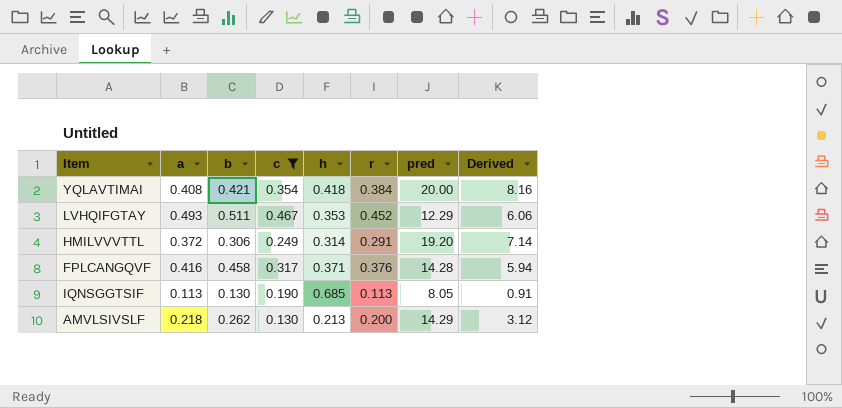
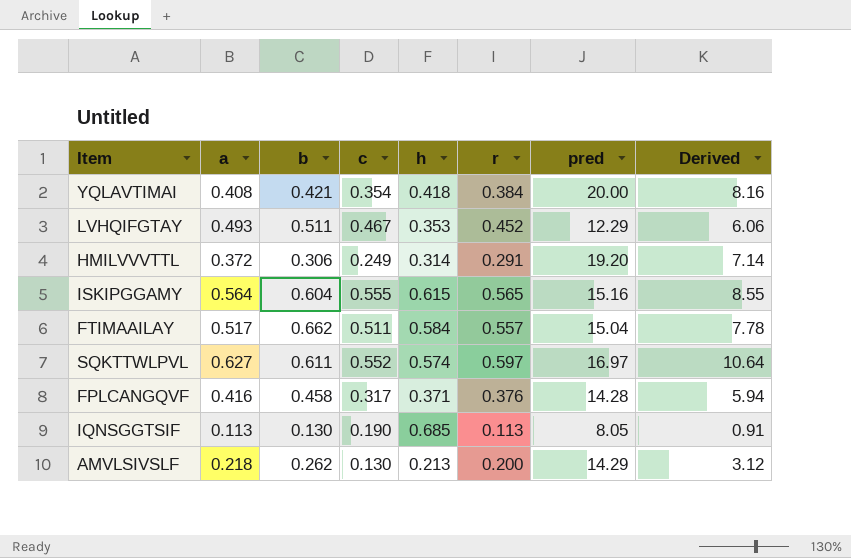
filter: c <= 0.467 -> none

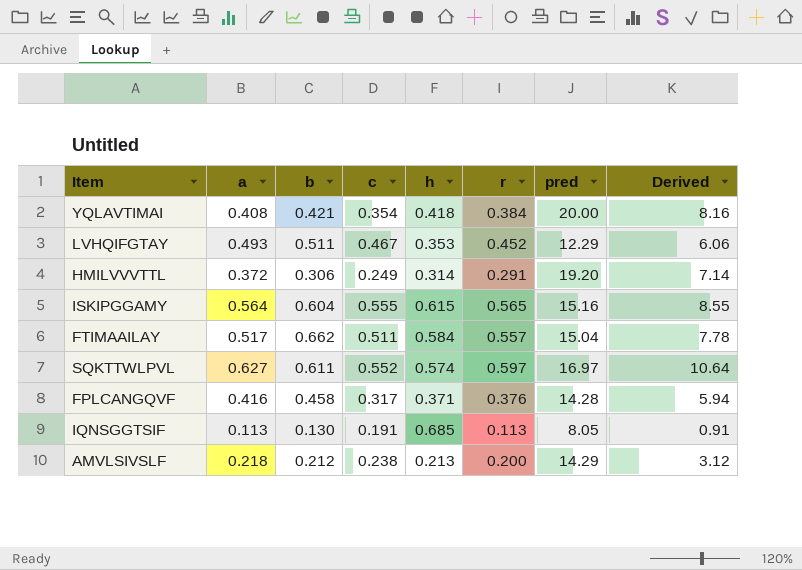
IQNSGGTSIF | c: 0.190 -> 0.191
AMVLSIVSLF | b: 0.262 -> 0.212
AMVLSIVSLF | c: 0.130 -> 0.238

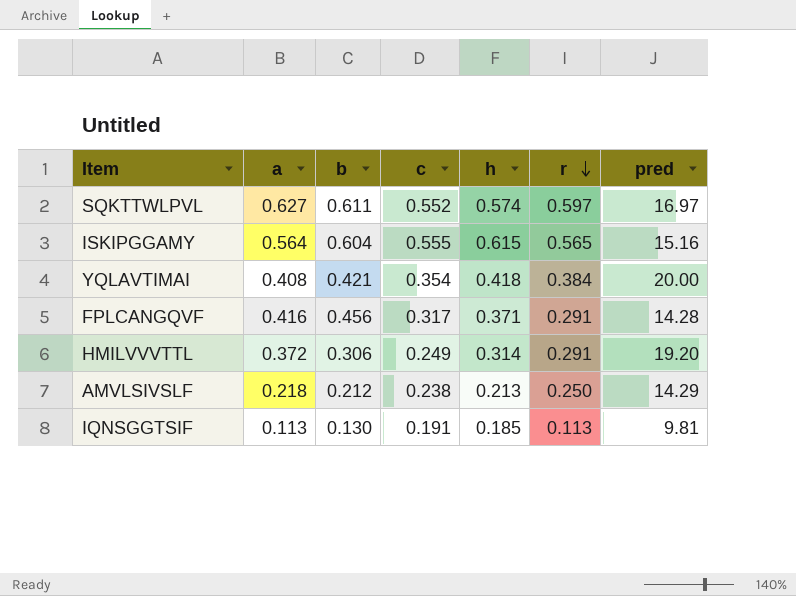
row order: none -> r descending
column Derived | formula: [a] * [pred] -> none
row LVHQIFGTAY: 0.493 | 0.511 | 0.467 | 0.353 | 0.452 | 12.29 | 6.06 -> none
row FTIMAAILAY: 0.517 | 0.662 | 0.511 | 0.584 | 0.557 | 15.04 | 7.78 -> none
FPLCANGQVF | b: 0.458 -> 0.456
FPLCANGQVF | r: 0.376 -> 0.291
AMVLSIVSLF | r: 0.200 -> 0.250
IQNSGGTSIF | h: 0.685 -> 0.185
IQNSGGTSIF | pred: 8.05 -> 9.81

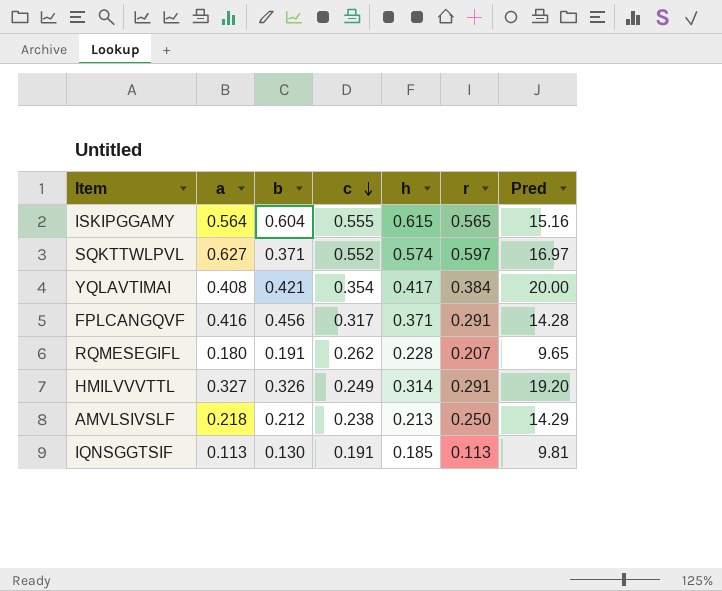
row order: r descending -> c descending
column name: pred -> Pred
SQKTTWLPVL | b: 0.611 -> 0.371
YQLAVTIMAI | h: 0.418 -> 0.417
row RQMESEGIFL: none -> 0.180 | 0.191 | 0.262 | 0.228 | 0.207 | 9.65
HMILVVVTTL | a: 0.372 -> 0.327
HMILVVVTTL | b: 0.306 -> 0.326

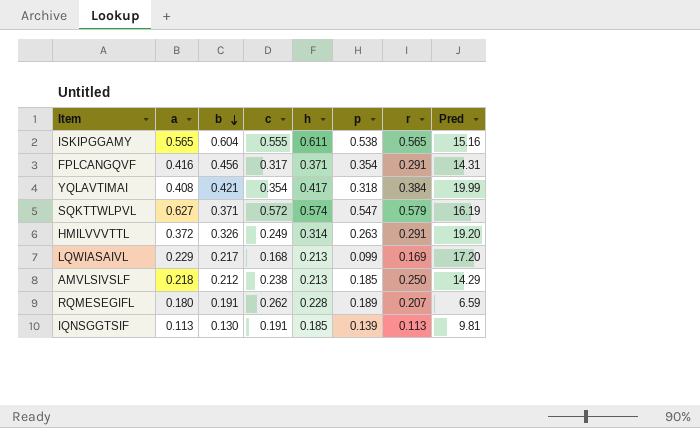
row order: c descending -> b descending
column p | position: none -> 6
ISKIPGGAMY | a: 0.564 -> 0.565
ISKIPGGAMY | h: 0.615 -> 0.611
FPLCANGQVF | Pred: 14.28 -> 14.31
YQLAVTIMAI | Pred: 20.00 -> 19.99
SQKTTWLPVL | c: 0.552 -> 0.572
SQKTTWLPVL | r: 0.597 -> 0.579
SQKTTWLPVL | Pred: 16.97 -> 16.19
HMILVVVTTL | a: 0.327 -> 0.372
row LQWIASAIVL: none -> 0.229 | 0.217 | 0.168 | 0.213 | 0.099 | 0.169 | 17.20
RQMESEGIFL | Pred: 9.65 -> 6.59

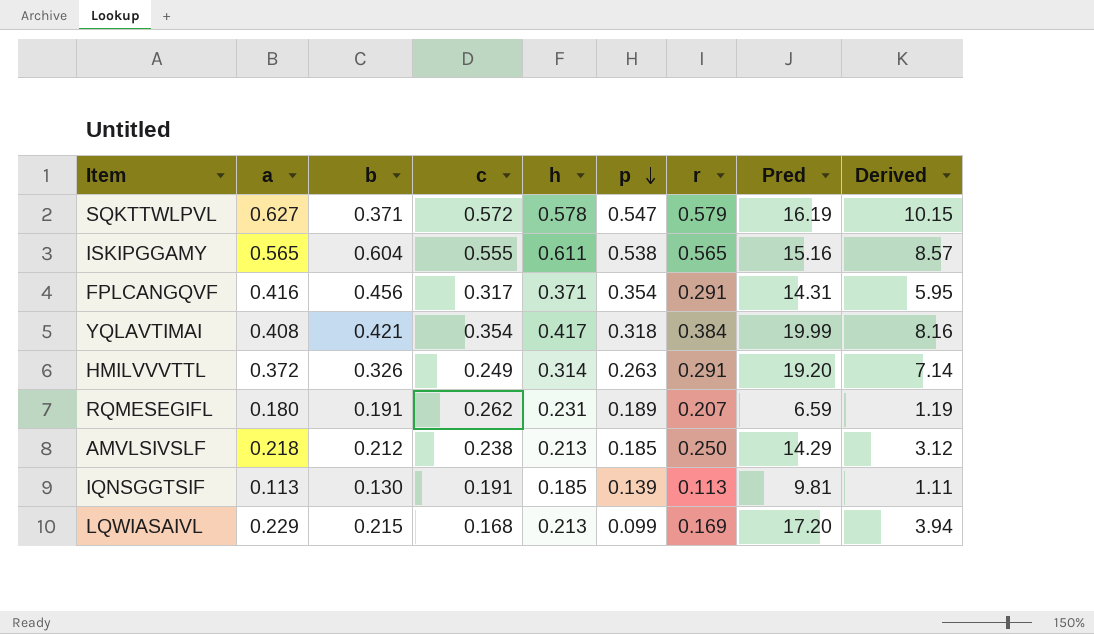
row order: b descending -> p descending
column Derived | formula: none -> [a] * [Pred]
SQKTTWLPVL | h: 0.574 -> 0.578
RQMESEGIFL | h: 0.228 -> 0.231
LQWIASAIVL | b: 0.217 -> 0.215

